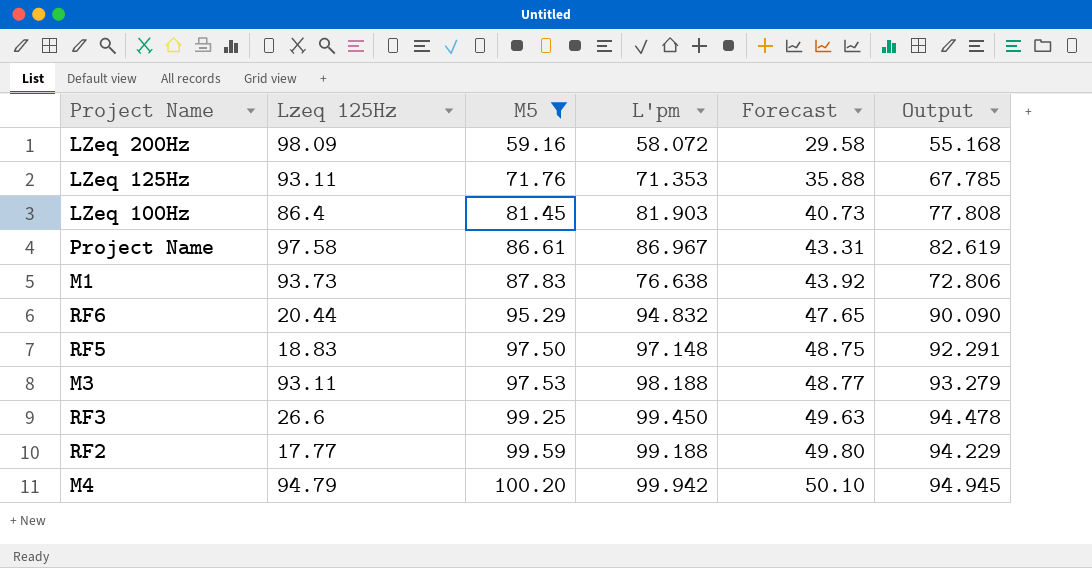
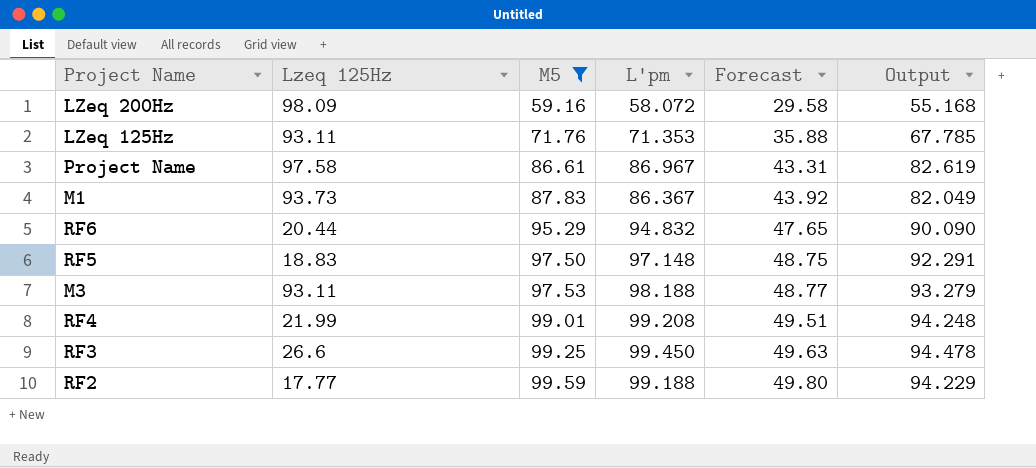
row LZeq 100Hz: 86.4 | 81.45 | 81.903 | 40.73 | 77.808 -> none
row M4: 94.79 | 100.20 | 99.942 | 50.10 | 94.945 -> none
M1 | L'pm: 76.638 -> 86.367
M1 | Output: 72.806 -> 82.049
row RF4: none -> 21.99 | 99.01 | 99.208 | 49.51 | 94.248

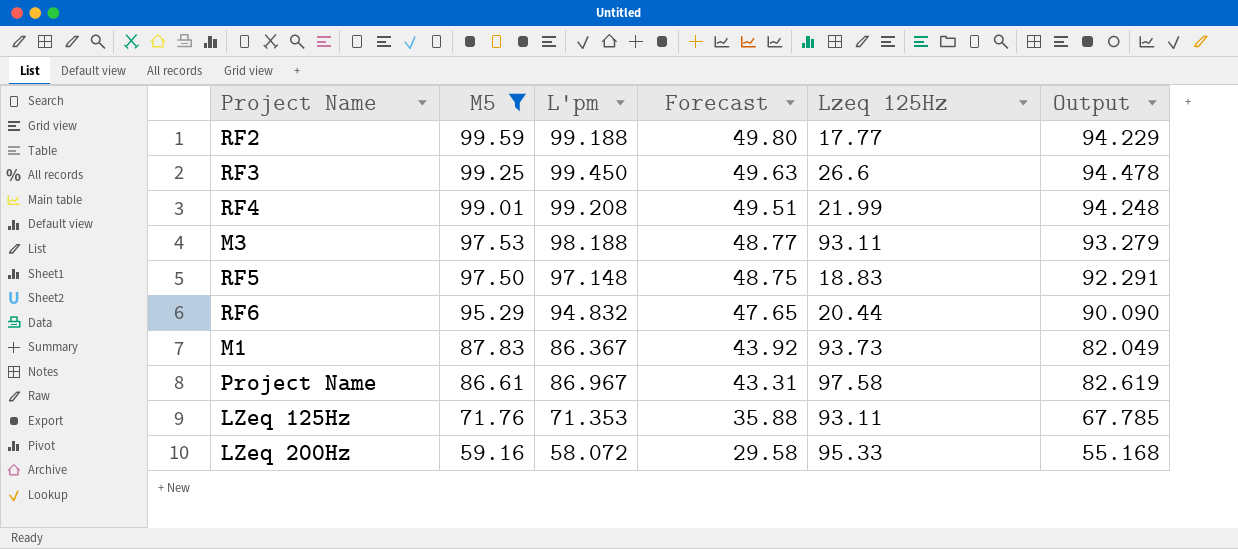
row order: M5 ascending -> M5 descending
column Lzeq 125Hz | position: 2 -> 5
LZeq 200Hz | Lzeq 125Hz: 98.09 -> 95.33

